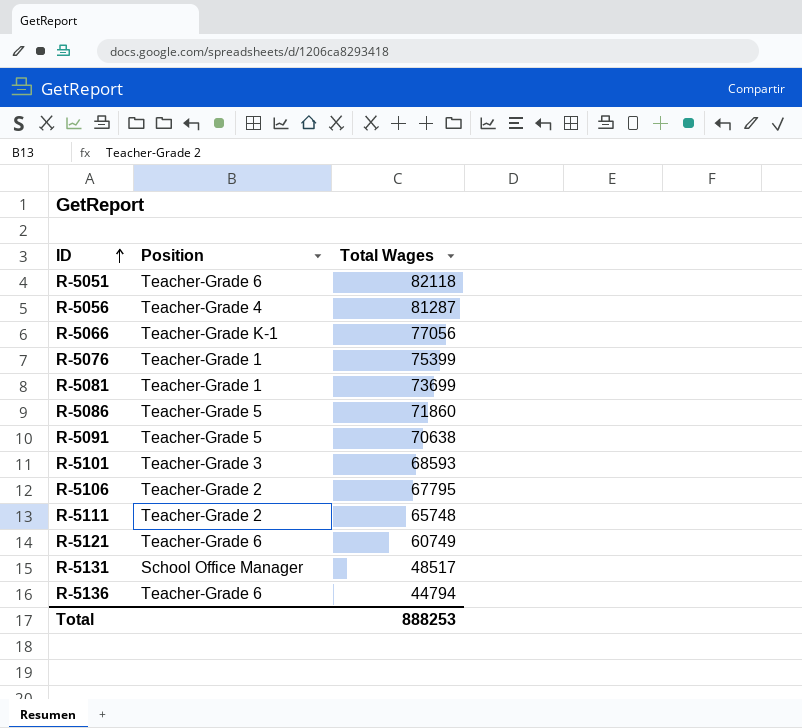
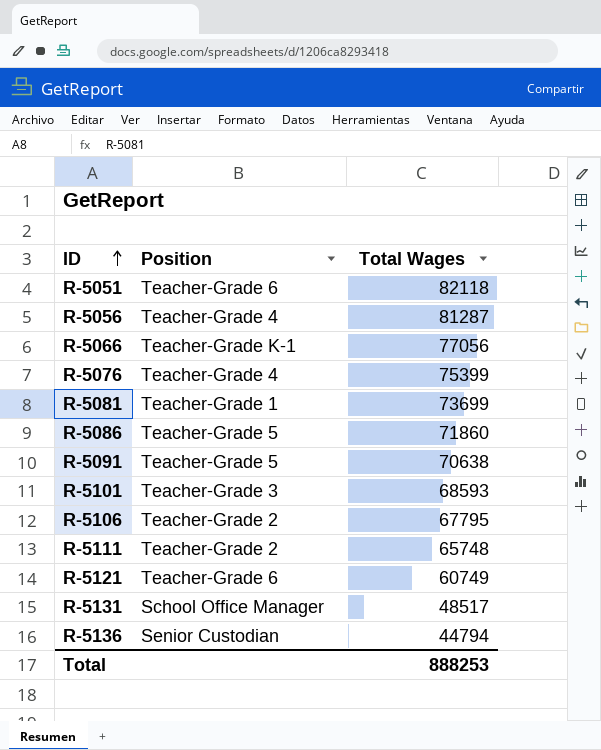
R-5076 | Position: Teacher-Grade 1 -> Teacher-Grade 4
R-5136 | Position: Teacher-Grade 6 -> Senior Custodian

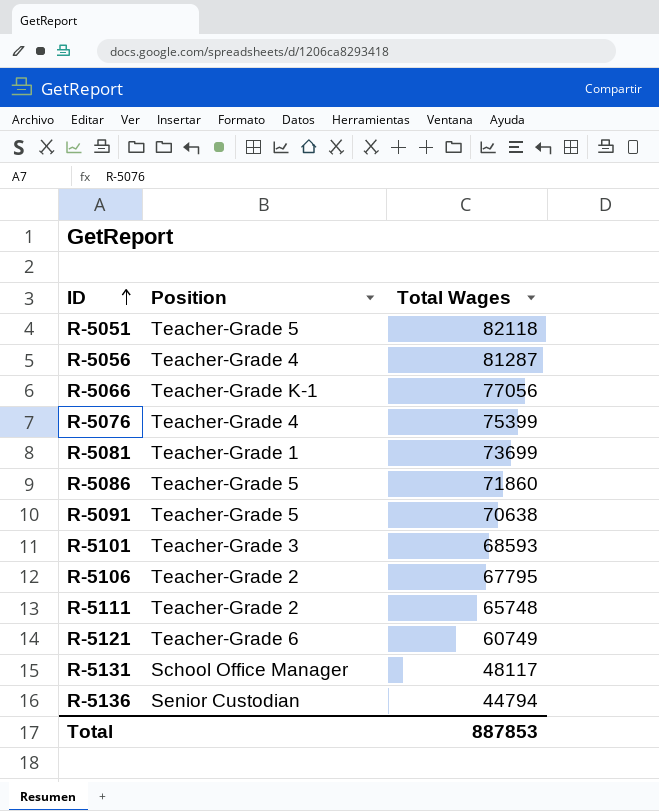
R-5051 | Position: Teacher-Grade 6 -> Teacher-Grade 5
R-5131 | Total Wages: 48517 -> 48117
Total | Total Wages: 888253 -> 887853

